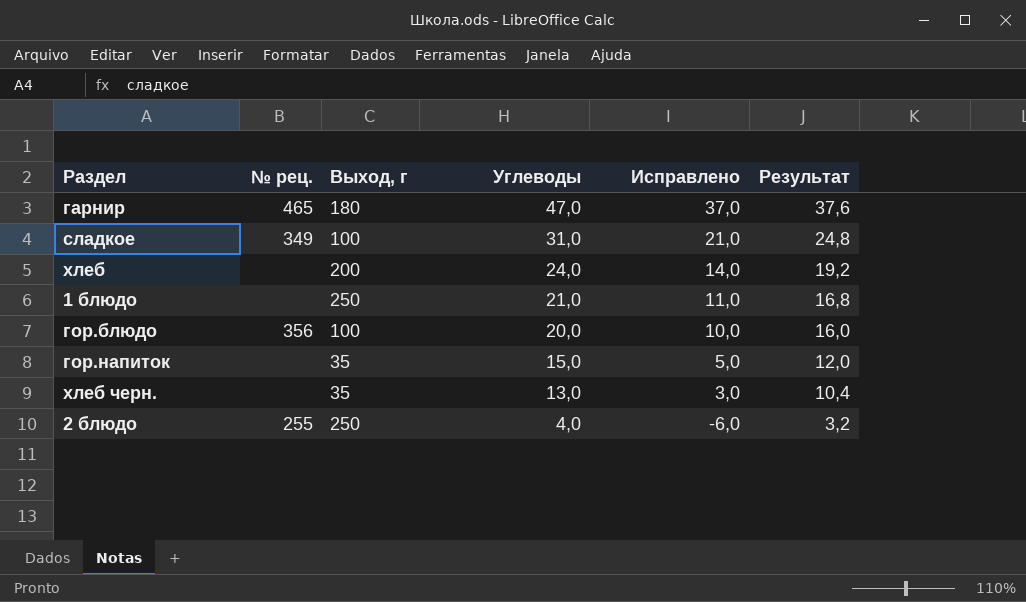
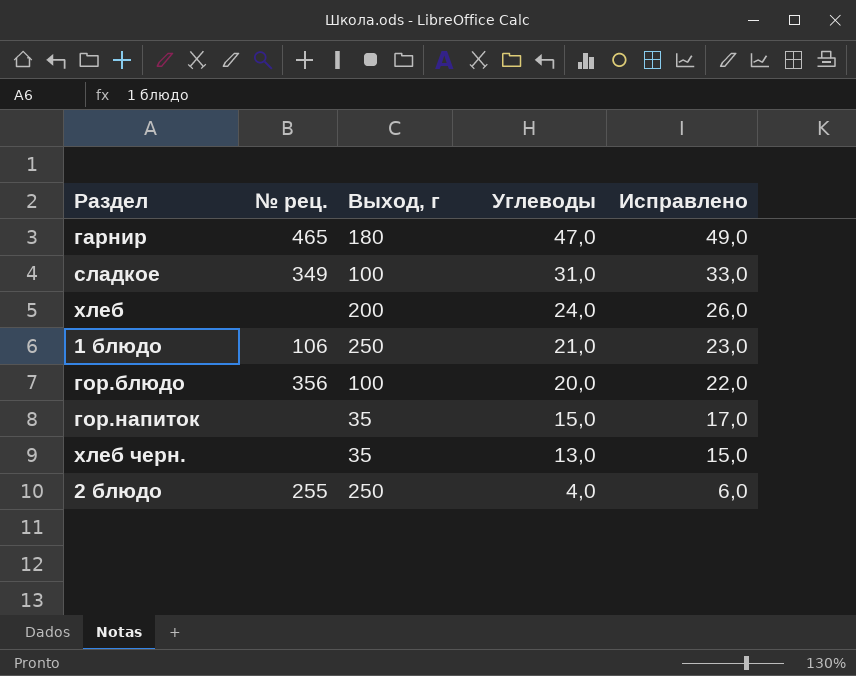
column Результат | formula: [Углеводы] * 0,8 -> none
column Исправлено | formula: [Углеводы] - 10 -> [Углеводы] + 2
1 блюдо | № рец.: none -> 106

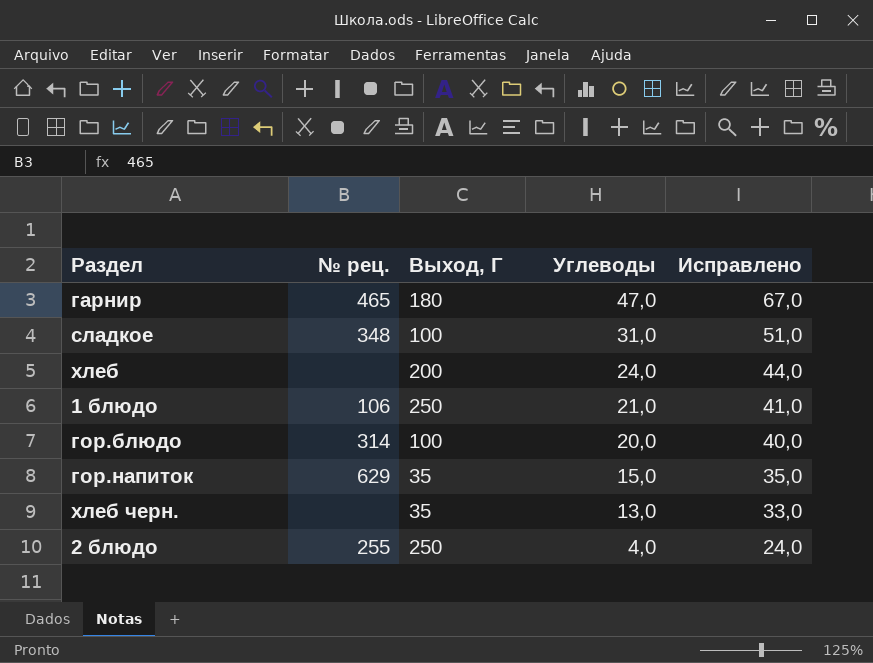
column name: Выход, г -> Выход, Г
column Исправлено | formula: [Углеводы] + 2 -> [Углеводы] + 20
сладкое | № рец.: 349 -> 348
гор.блюдо | № рец.: 356 -> 314
гор.напиток | № рец.: none -> 629

